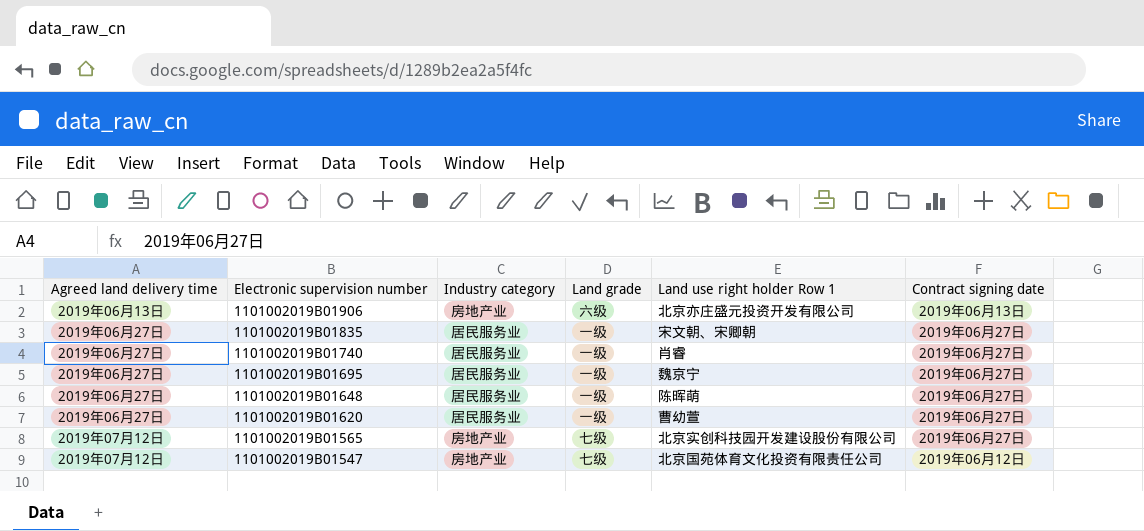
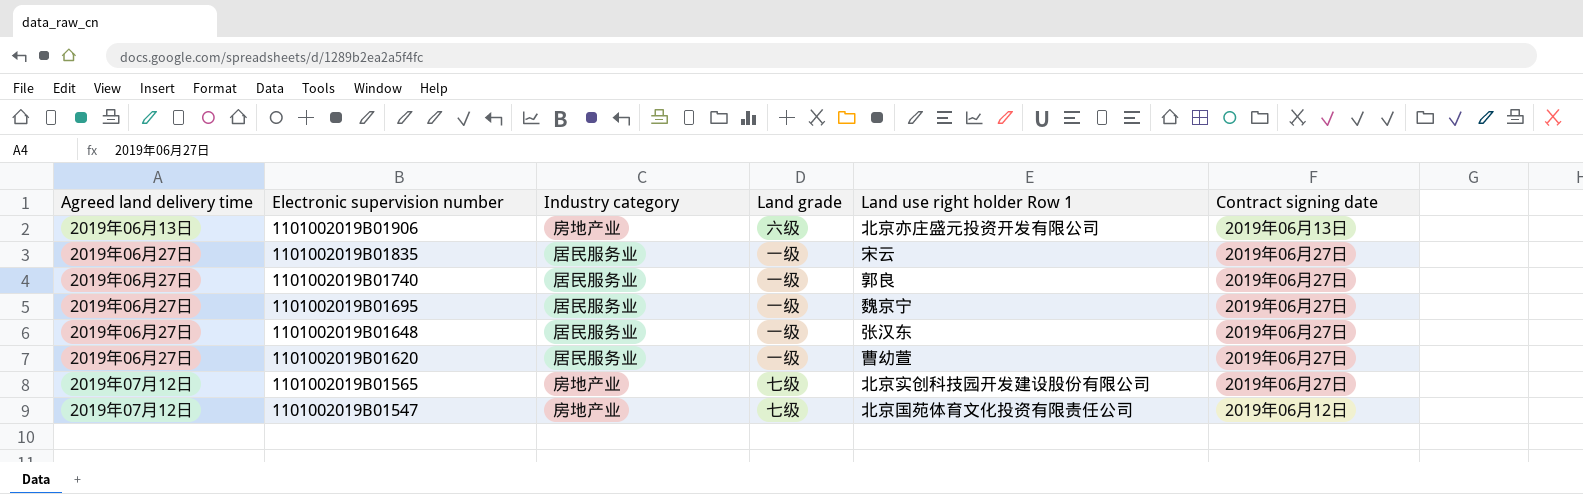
1101002019B01835 | Land use right holder Row 1: 宋文朝、宋卿朝 -> 宋云
1101002019B01740 | Land use right holder Row 1: 肖睿 -> 郭良
1101002019B01648 | Land use right holder Row 1: 陈晖萌 -> 张汉东

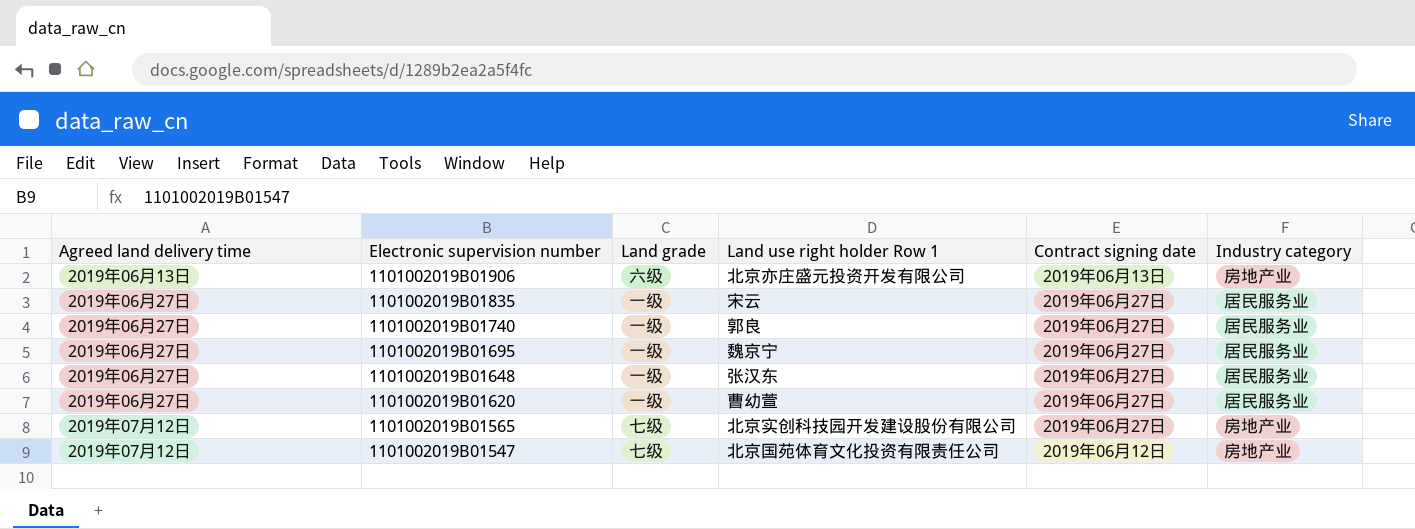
column Industry category | position: 3 -> 6

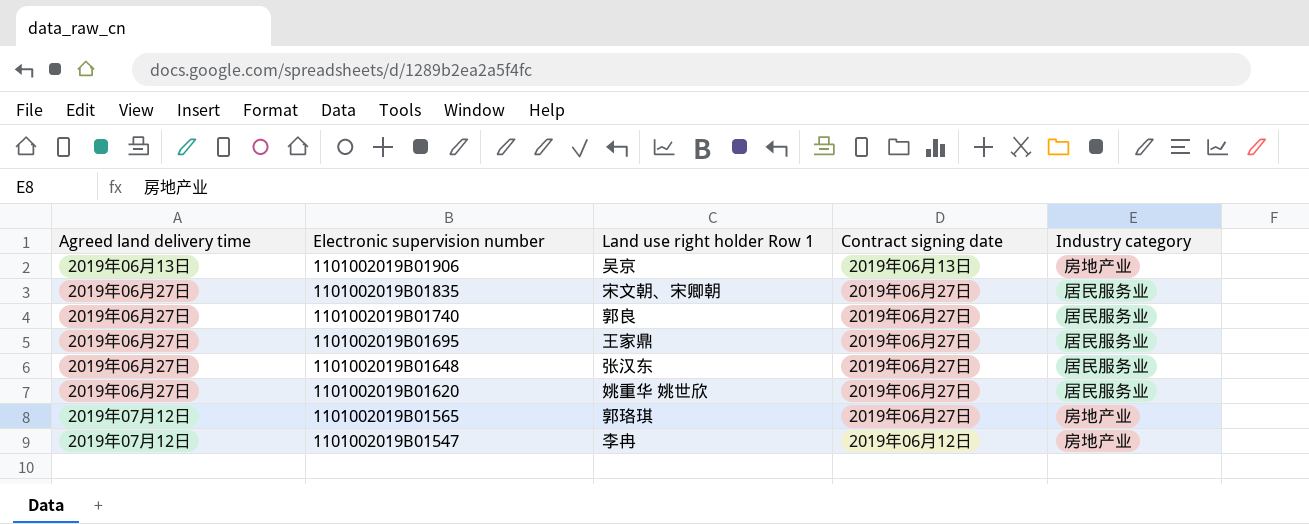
column Land grade | position: 3 -> none
1101002019B01906 | Land use right holder Row 1: 北京亦庄盛元投资开发有限公司 -> 吴京
1101002019B01835 | Land use right holder Row 1: 宋云 -> 宋文朝、宋卿朝
1101002019B01695 | Land use right holder Row 1: 魏京宁 -> 王家鼎
1101002019B01620 | Land use right holder Row 1: 曹幼萱 -> 姚重华 姚世欣
1101002019B01565 | Land use right holder Row 1: 北京实创科技园开发建设股份有限公司 -> 郭珞琪
1101002019B01547 | Land use right holder Row 1: 北京国苑体育文化投资有限责任公司 -> 李冉

